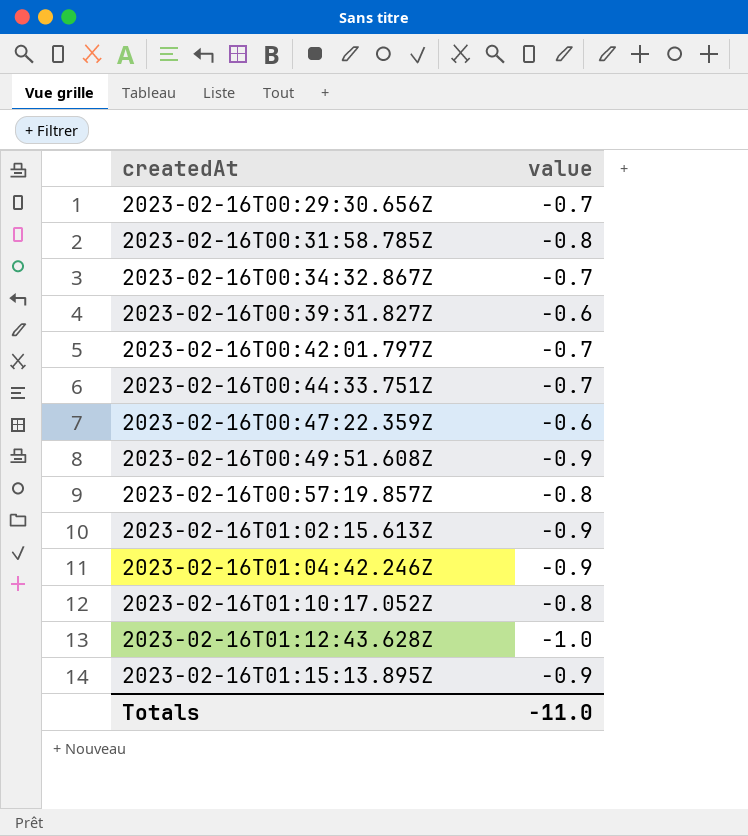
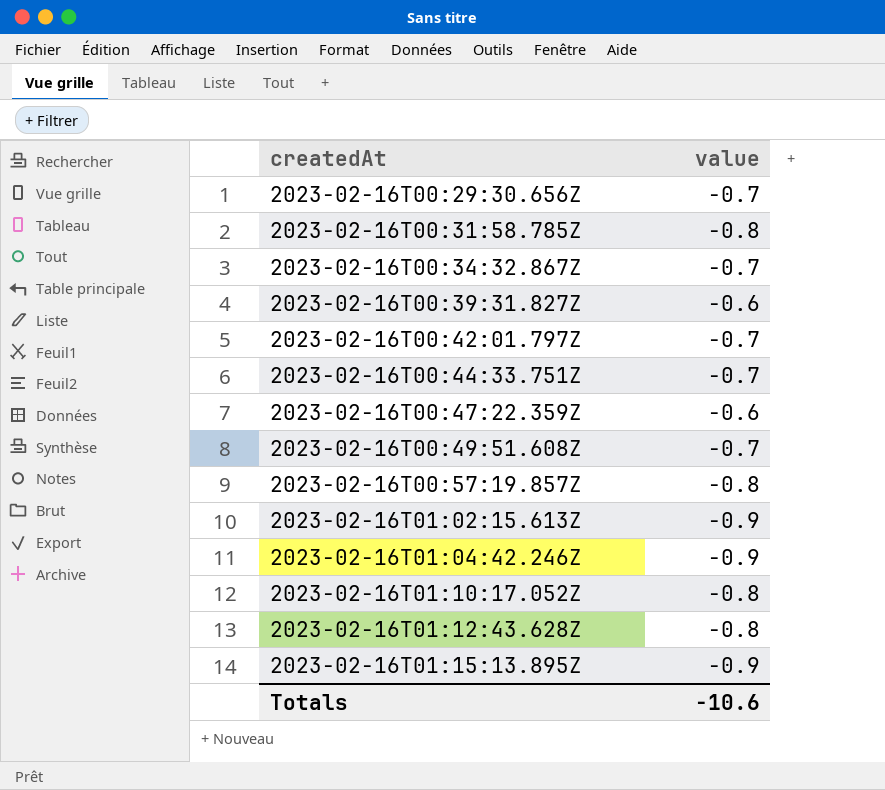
2023-02-16T00:49:51.608Z | value: -0.9 -> -0.7
2023-02-16T01:12:43.628Z | value: -1.0 -> -0.8
Totals | value: -11.0 -> -10.6

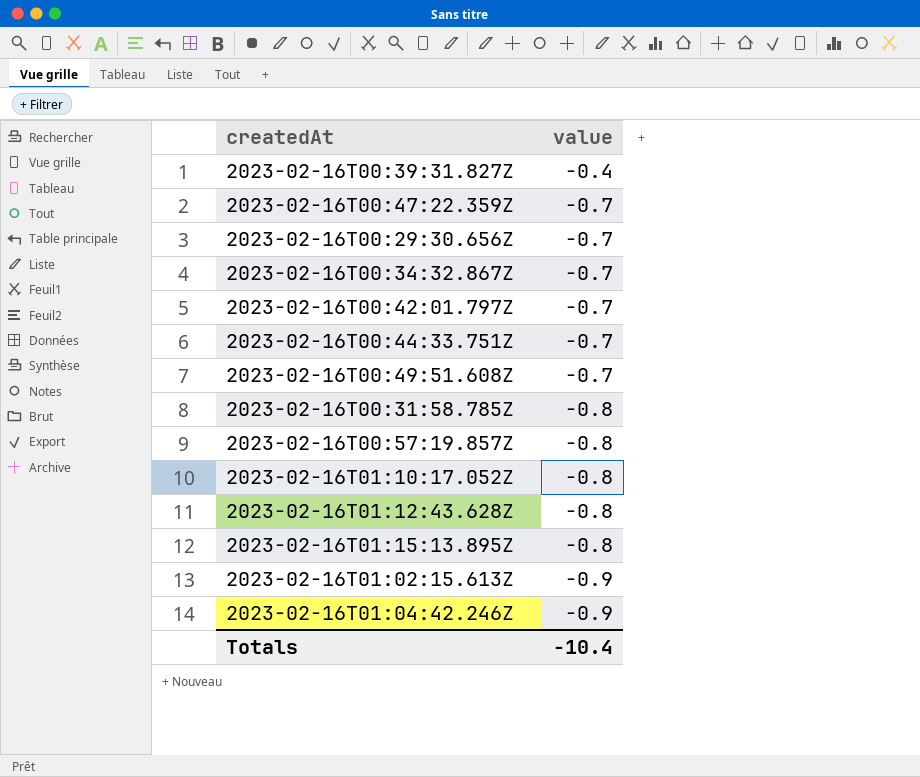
row order: createdAt ascending -> value descending
2023-02-16T00:39:31.827Z | value: -0.6 -> -0.4
2023-02-16T00:47:22.359Z | value: -0.6 -> -0.7
2023-02-16T01:15:13.895Z | value: -0.9 -> -0.8
Totals | value: -10.6 -> -10.4

